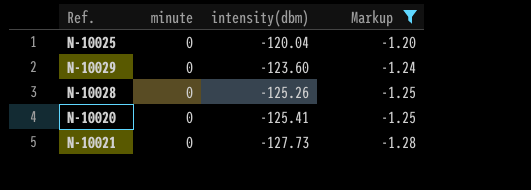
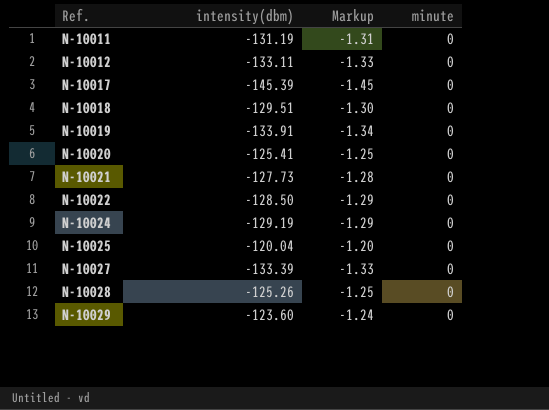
filter: Markup >= -1.28 -> none
row order: intensity(dbm) descending -> Ref. ascending
column minute | position: 2 -> 4

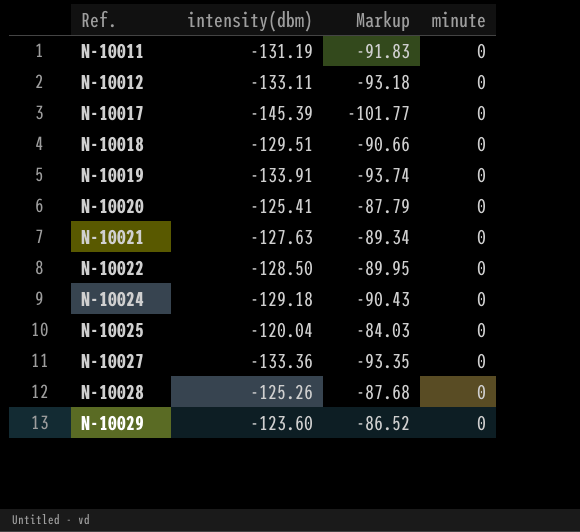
column Markup | formula: [intensity(dbm)] * 0.01 -> [intensity(dbm)] * 0.7
N-10021 | intensity(dbm): -127.73 -> -127.63
N-10024 | intensity(dbm): -129.19 -> -129.18
N-10027 | intensity(dbm): -133.39 -> -133.36

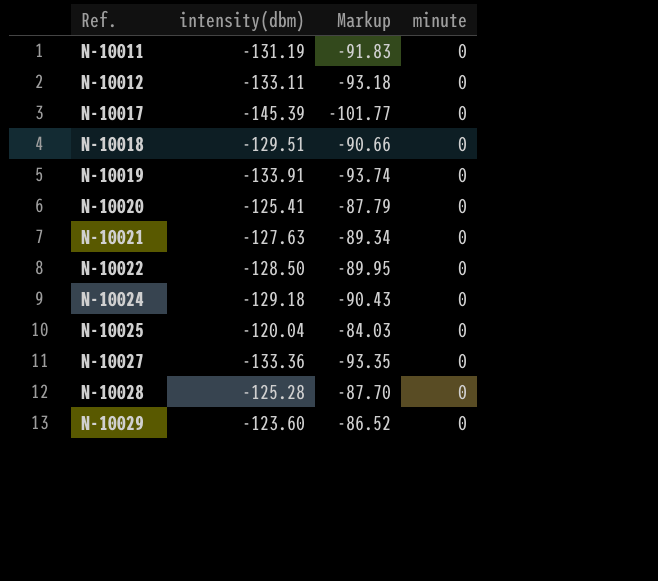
N-10028 | intensity(dbm): -125.26 -> -125.28
N-10028 | Markup: -87.68 -> -87.70

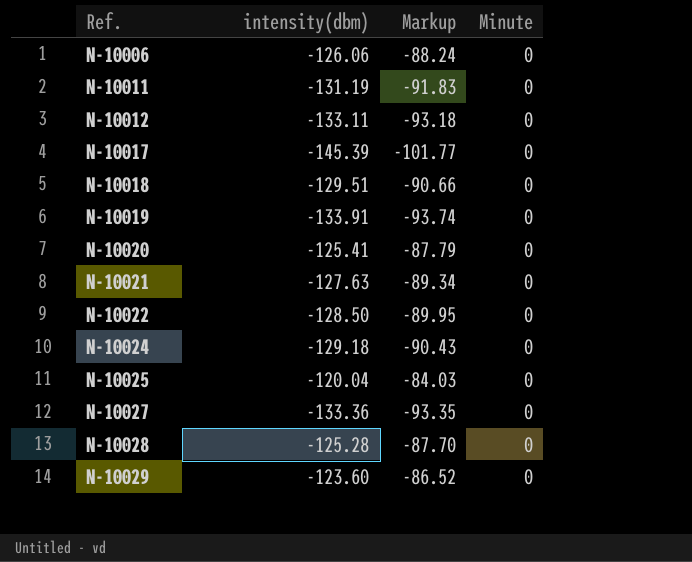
column name: minute -> Minute
row N-10006: none -> -126.06 | -88.24 | 0

